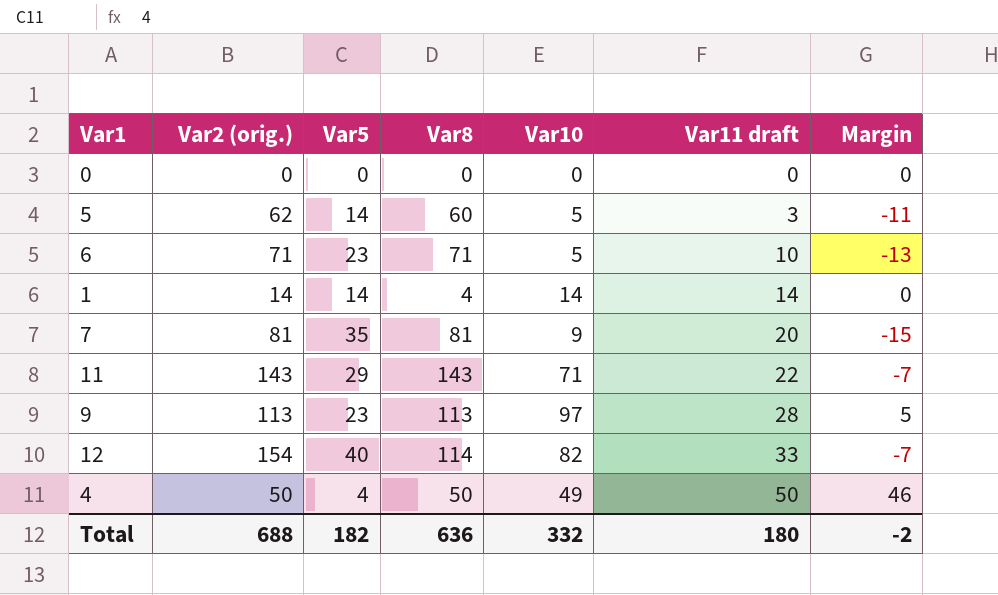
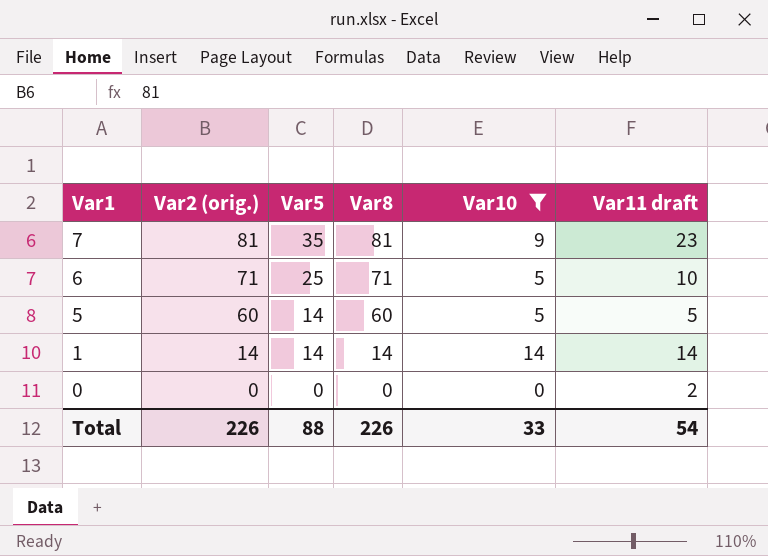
filter: none -> Var10 <= 14
row order: Var11 draft ascending -> Var1 descending
column Margin | formula: [Var11 draft] - [Var5] -> none
7 | Var11 draft: 20 -> 23
6 | Var5: 23 -> 25
5 | Var2 (orig.): 62 -> 60
5 | Var11 draft: 3 -> 5
1 | Var8: 4 -> 14
0 | Var11 draft: 0 -> 2
Total | Var2 (orig.): 688 -> 226
Total | Var5: 182 -> 88
Total | Var8: 636 -> 226
Total | Var10: 332 -> 33
Total | Var11 draft: 180 -> 54

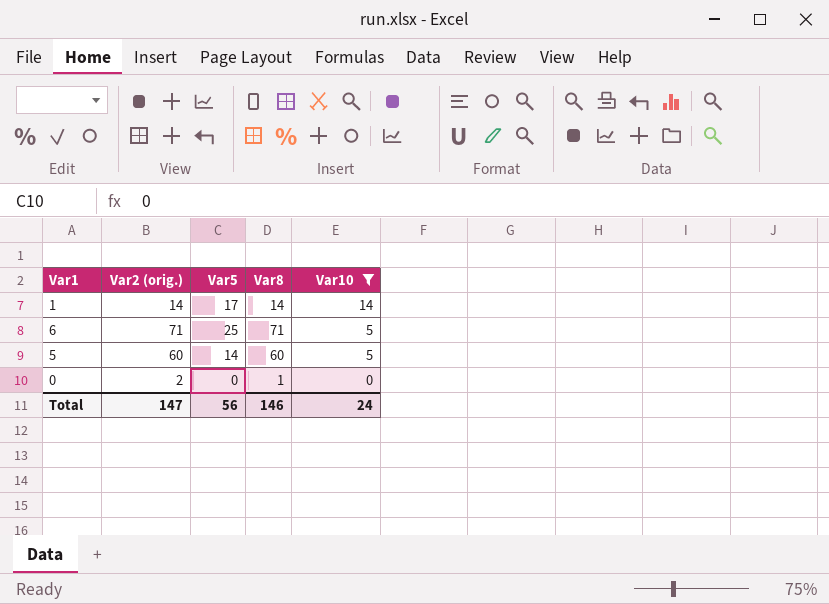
row order: Var1 descending -> Var10 descending
column Var11 draft | position: 6 -> none
row 7: 81 | 35 | 81 | 9 | 23 -> none
1 | Var5: 14 -> 17
0 | Var2 (orig.): 0 -> 2
0 | Var8: 0 -> 1
Total | Var2 (orig.): 226 -> 147
Total | Var5: 88 -> 56
Total | Var8: 226 -> 146
Total | Var10: 33 -> 24

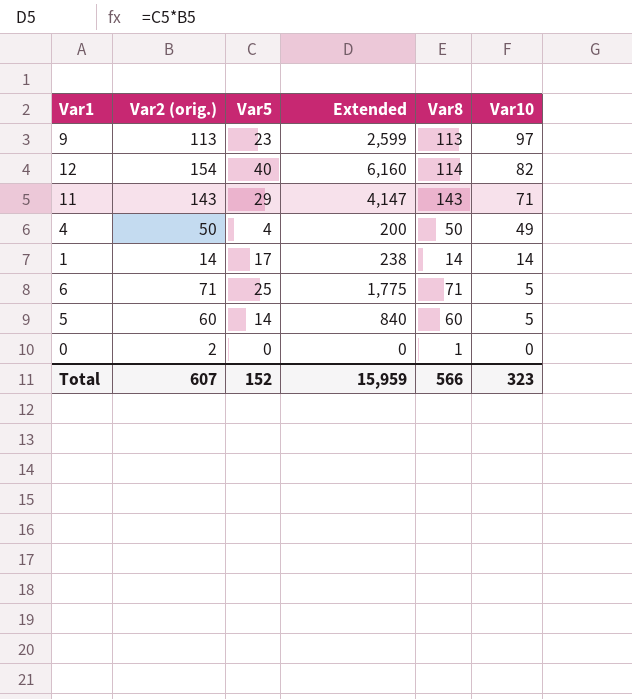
filter: Var10 <= 14 -> none
column Extended | formula: none -> [Var2 (orig.)] * [Var5]
Total | Var2 (orig.): 147 -> 607
Total | Var5: 56 -> 152
Total | Var8: 146 -> 566
Total | Var10: 24 -> 323

